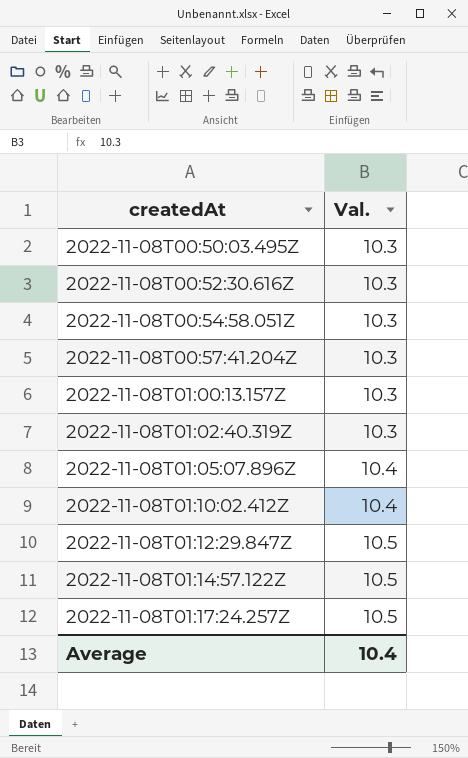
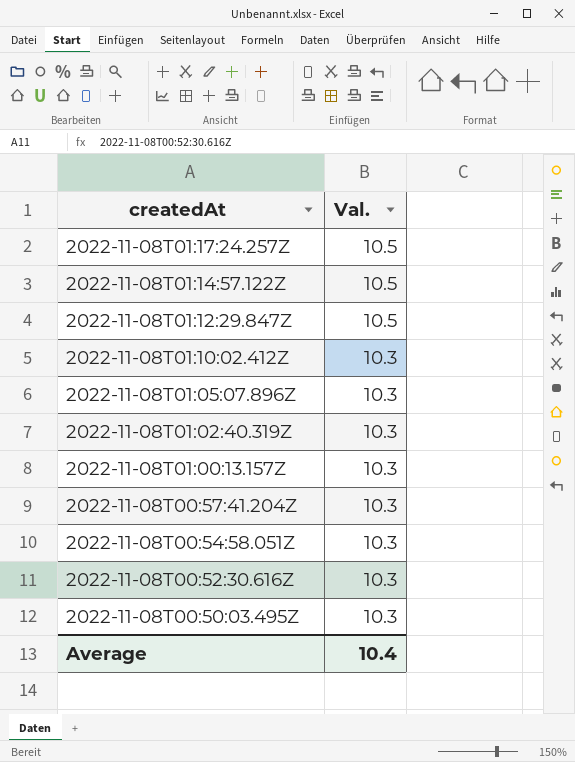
row order: createdAt ascending -> createdAt descending
2022-11-08T01:10:02.412Z | Val.: 10.4 -> 10.3
2022-11-08T01:05:07.896Z | Val.: 10.4 -> 10.3

